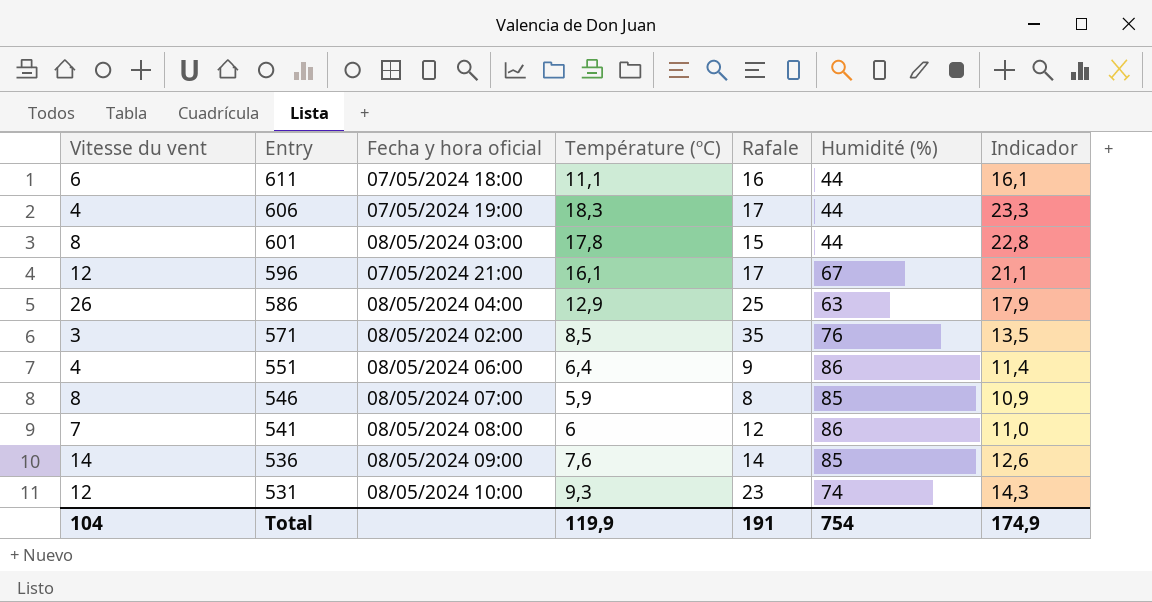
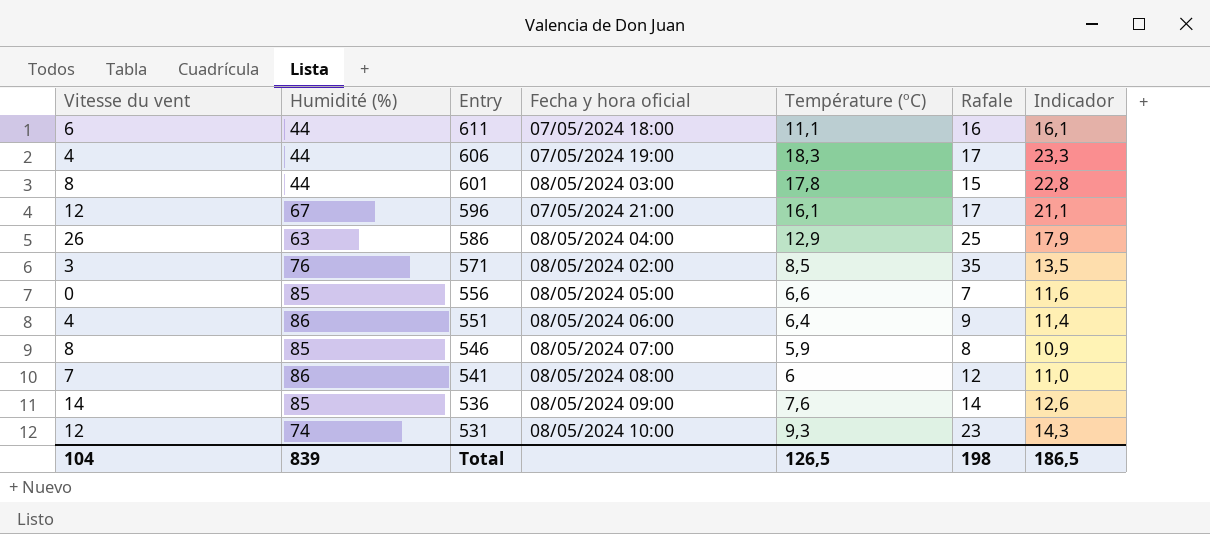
column Humidité (%) | position: 6 -> 2
row 556: none -> 0 | 85 | 08/05/2024 05:00 | 6,6 | 7 | 11,6
Total | Humidité (%): 754 -> 839
Total | Température (ºC): 119,9 -> 126,5
Total | Rafale: 191 -> 198
Total | Indicador: 174,9 -> 186,5

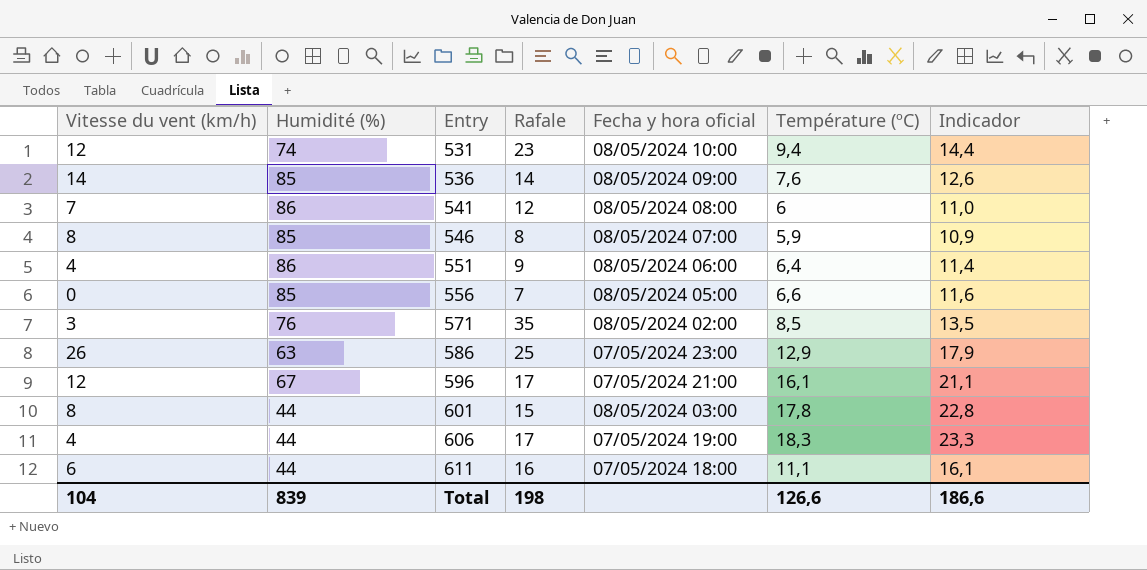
row order: Entry descending -> Entry ascending
column name: Vitesse du vent -> Vitesse du vent (km/h)
column Rafale | position: 6 -> 4
531 | Température (ºC): 9,3 -> 9,4
531 | Indicador: 14,3 -> 14,4
586 | Fecha y hora oficial: 08/05/2024 04:00 -> 07/05/2024 23:00
Total | Température (ºC): 126,5 -> 126,6
Total | Indicador: 186,5 -> 186,6

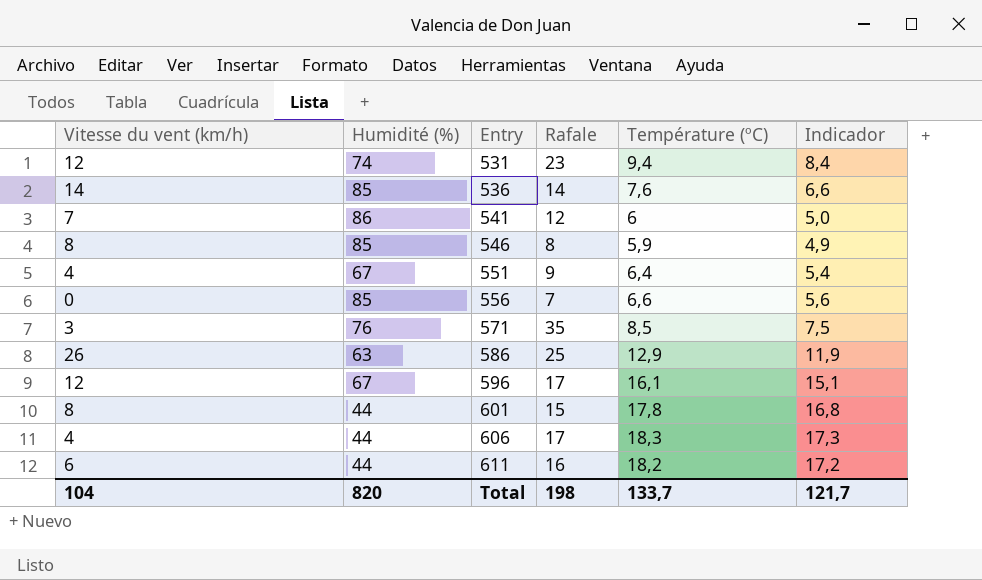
column Fecha y hora oficial | position: 5 -> none
column Indicador | formula: [Température (ºC)] + 5 -> [Température (ºC)] - 1
551 | Humidité (%): 86 -> 67
611 | Température (ºC): 11,1 -> 18,2
Total | Humidité (%): 839 -> 820
Total | Température (ºC): 126,6 -> 133,7
Total | Indicador: 186,6 -> 121,7

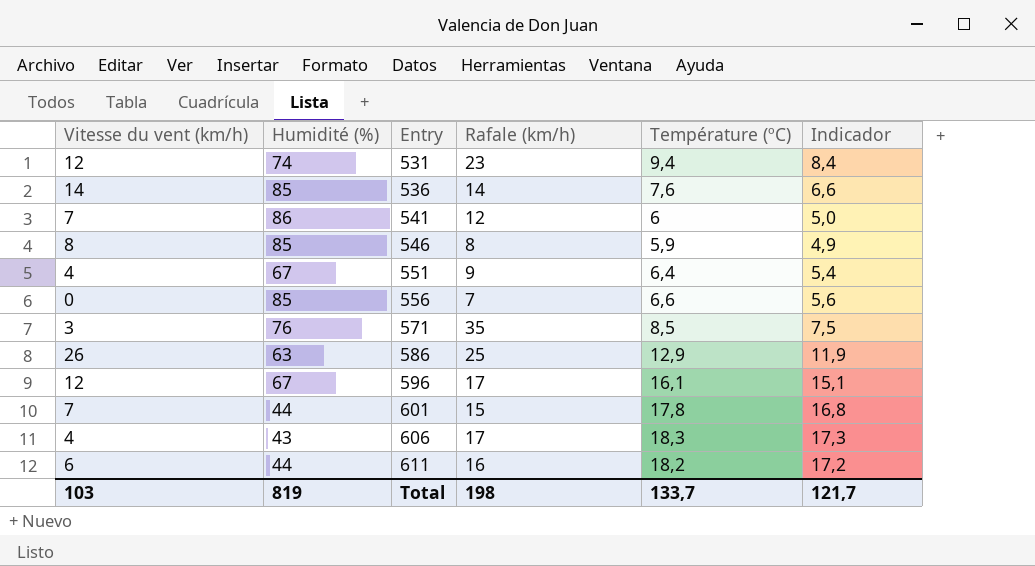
column name: Rafale -> Rafale (km/h)
601 | Vitesse du vent (km/h): 8 -> 7
606 | Humidité (%): 44 -> 43
Total | Vitesse du vent (km/h): 104 -> 103
Total | Humidité (%): 820 -> 819

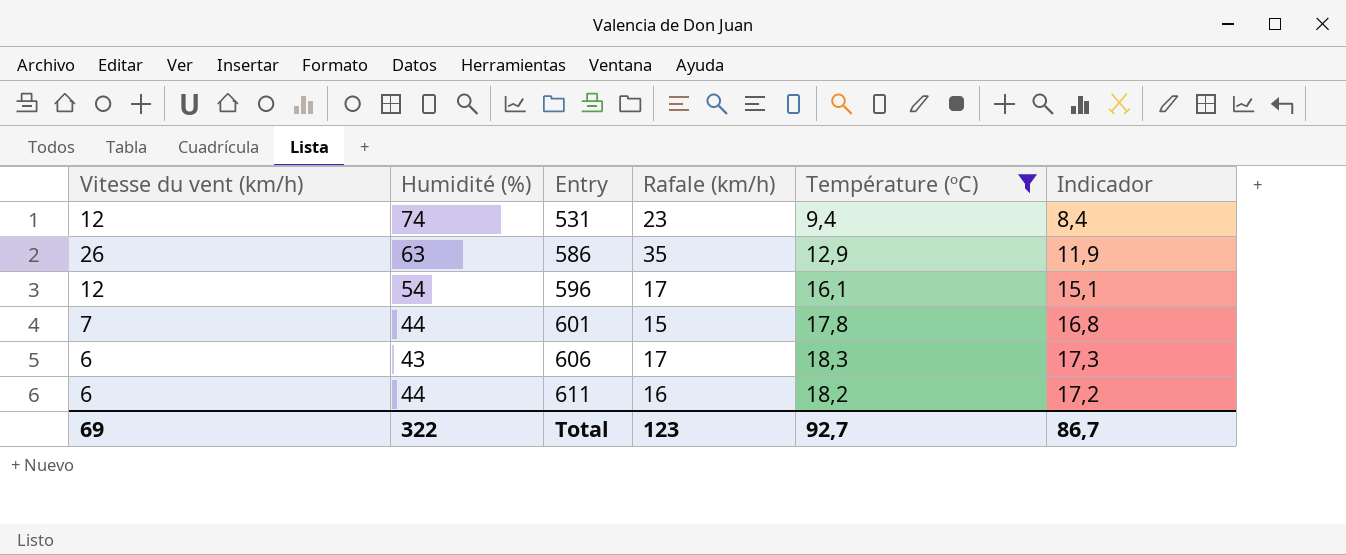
filter: none -> Température (ºC) >= 9,4
586 | Rafale (km/h): 25 -> 35
596 | Humidité (%): 67 -> 54
606 | Vitesse du vent (km/h): 4 -> 6
Total | Vitesse du vent (km/h): 103 -> 69
Total | Humidité (%): 819 -> 322
Total | Rafale (km/h): 198 -> 123
Total | Température (ºC): 133,7 -> 92,7
Total | Indicador: 121,7 -> 86,7

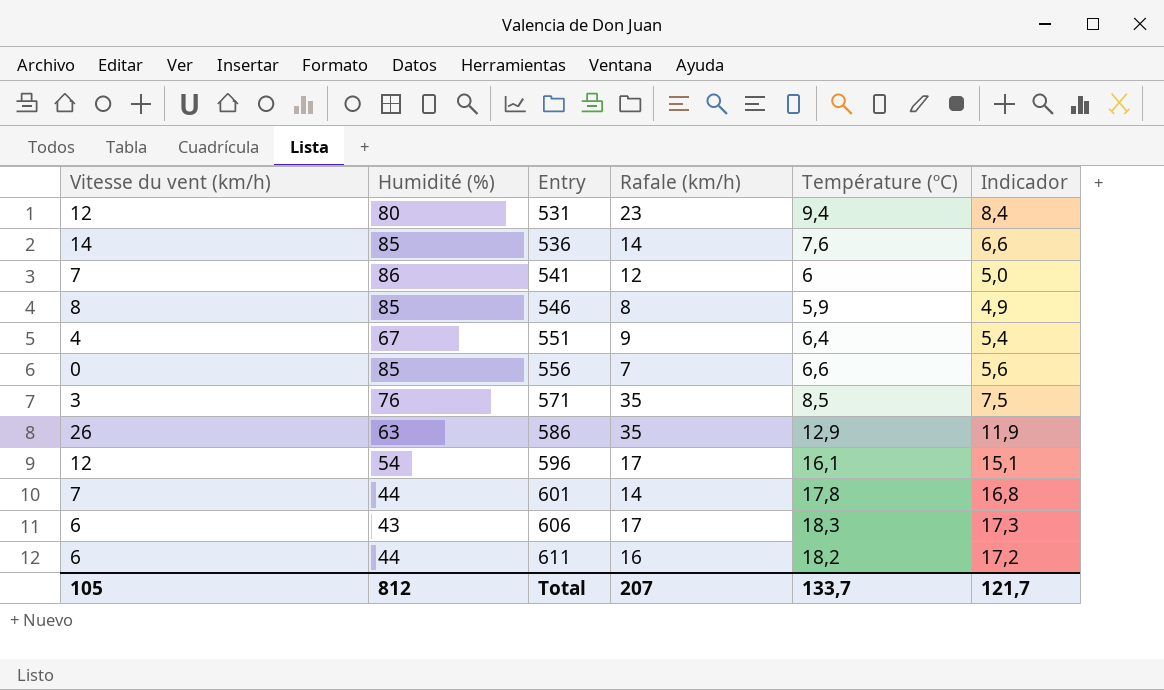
filter: Température (ºC) >= 9,4 -> none
531 | Humidité (%): 74 -> 80
601 | Rafale (km/h): 15 -> 14
Total | Vitesse du vent (km/h): 69 -> 105
Total | Humidité (%): 322 -> 812
Total | Rafale (km/h): 123 -> 207
Total | Température (ºC): 92,7 -> 133,7
Total | Indicador: 86,7 -> 121,7

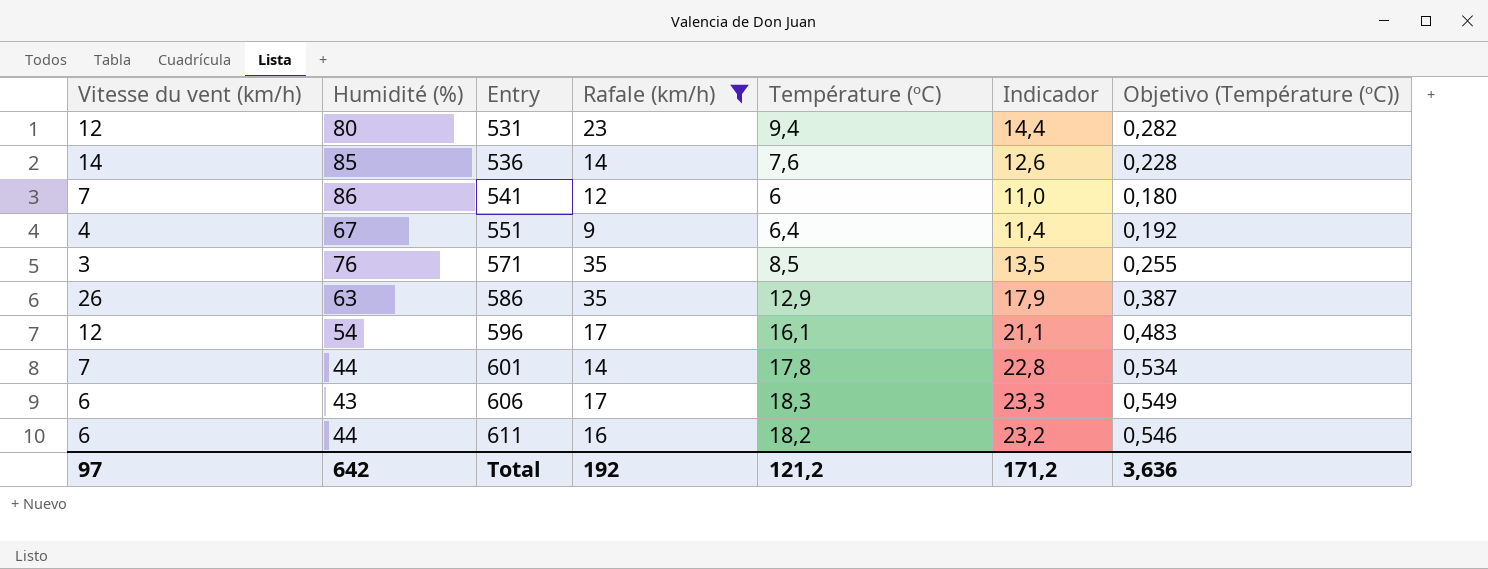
filter: none -> Rafale (km/h) >= 9
column Indicador | formula: [Température (ºC)] - 1 -> [Température (ºC)] + 5
column Objetivo (Température (ºC)) | formula: none -> [Température (ºC)] * 0,03
Total | Vitesse du vent (km/h): 105 -> 97
Total | Humidité (%): 812 -> 642
Total | Rafale (km/h): 207 -> 192
Total | Température (ºC): 133,7 -> 121,2
Total | Indicador: 121,7 -> 171,2

